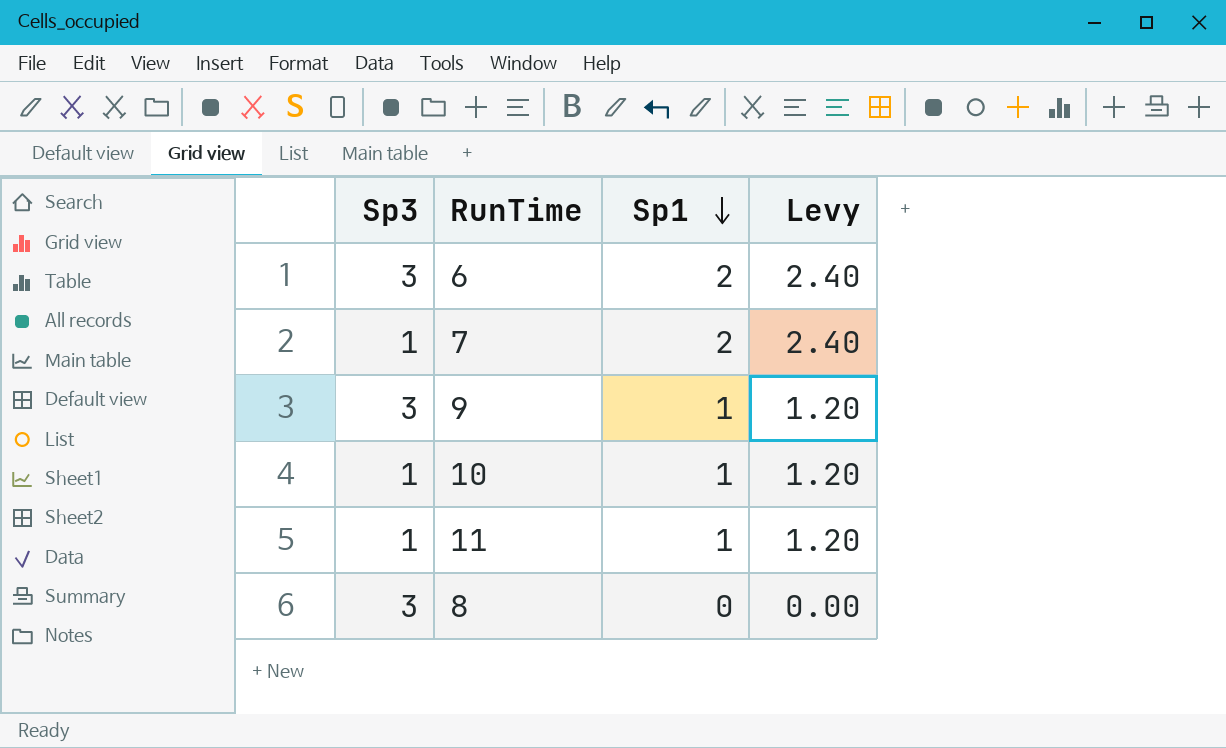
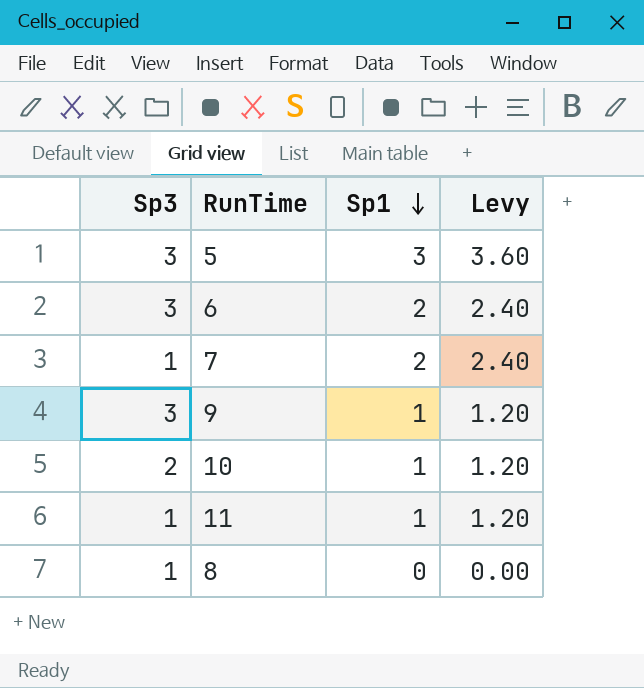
row 5: none -> 3 | 3 | 3.60
10 | Sp3: 1 -> 2
8 | Sp3: 3 -> 1

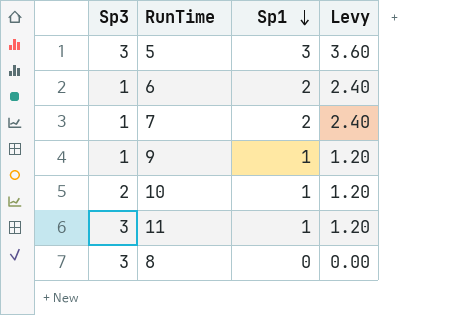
6 | Sp3: 3 -> 1
9 | Sp3: 3 -> 1
11 | Sp3: 1 -> 3
8 | Sp3: 1 -> 3

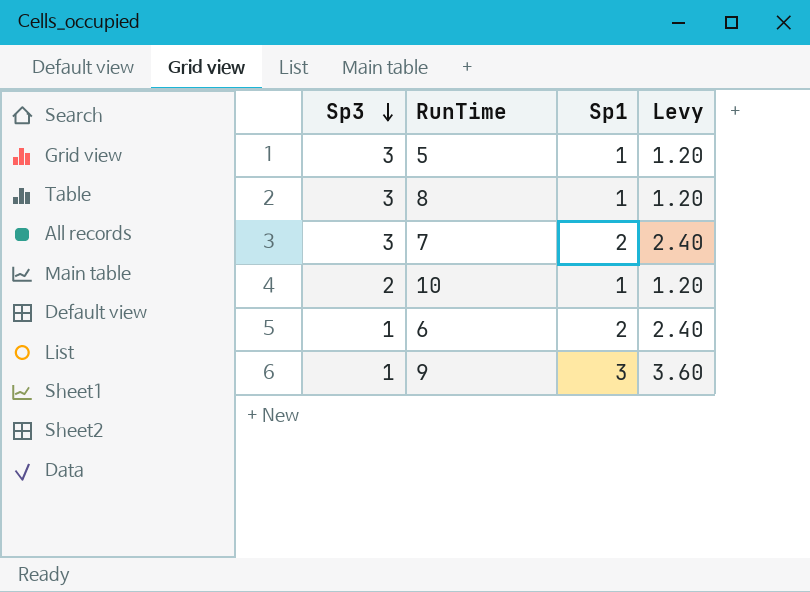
row order: Sp1 descending -> Sp3 descending
row 11: 3 | 1 | 1.20 -> none
5 | Sp1: 3 -> 1
5 | Levy: 3.60 -> 1.20
8 | Sp1: 0 -> 1
8 | Levy: 0.00 -> 1.20
7 | Sp3: 1 -> 3
9 | Sp1: 1 -> 3
9 | Levy: 1.20 -> 3.60

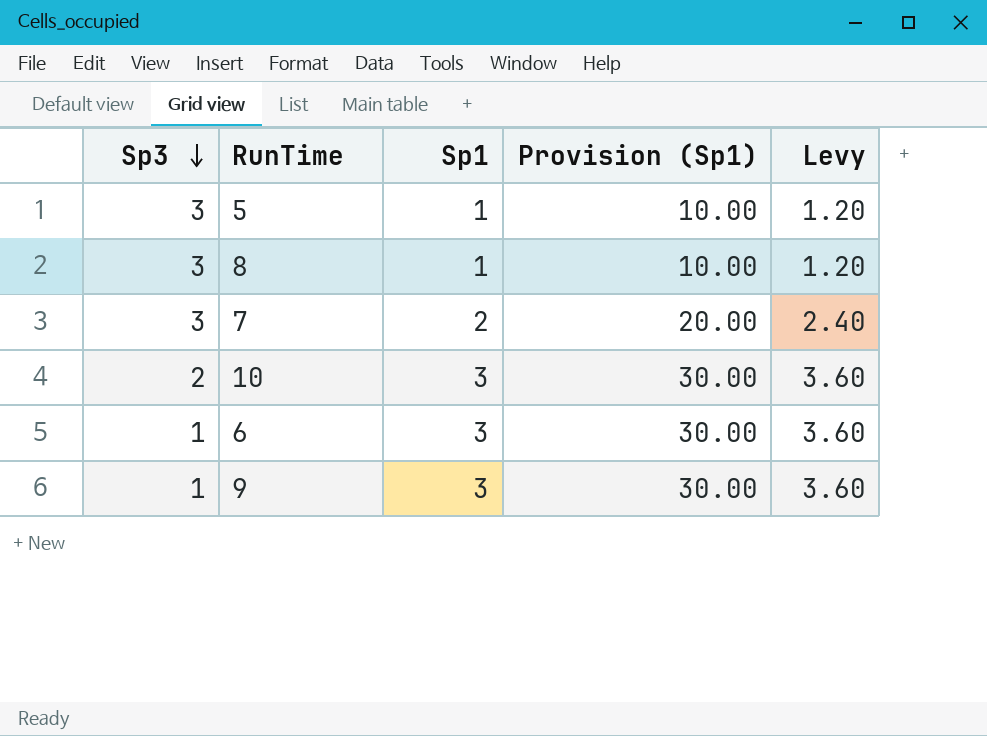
column Provision (Sp1) | formula: none -> [Sp1] * 10
10 | Sp1: 1 -> 3
10 | Levy: 1.20 -> 3.60
6 | Sp1: 2 -> 3
6 | Levy: 2.40 -> 3.60

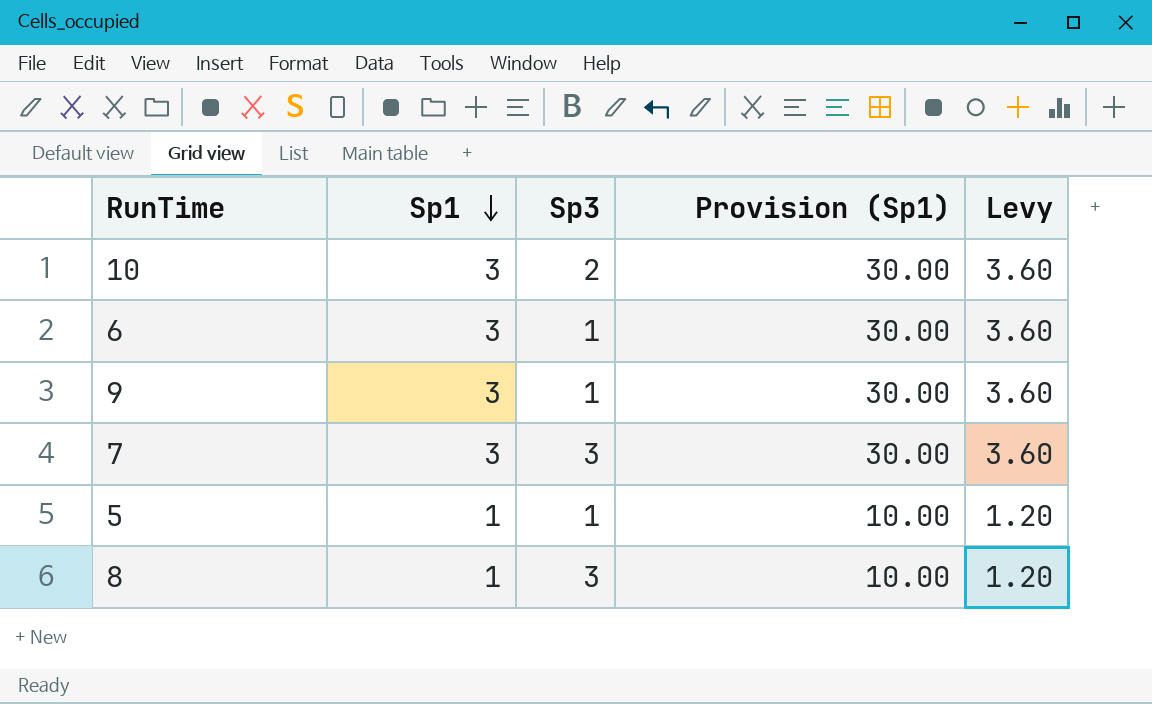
row order: Sp3 descending -> Sp1 descending
column Sp3 | position: 1 -> 3
7 | Sp1: 2 -> 3
7 | Provision (Sp1): 20.00 -> 30.00
7 | Levy: 2.40 -> 3.60
5 | Sp3: 3 -> 1

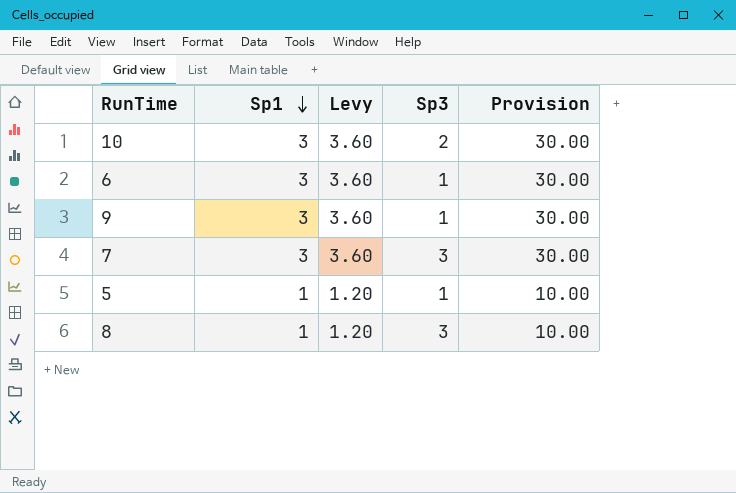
column Levy | position: 5 -> 3
column name: Provision (Sp1) -> Provision

